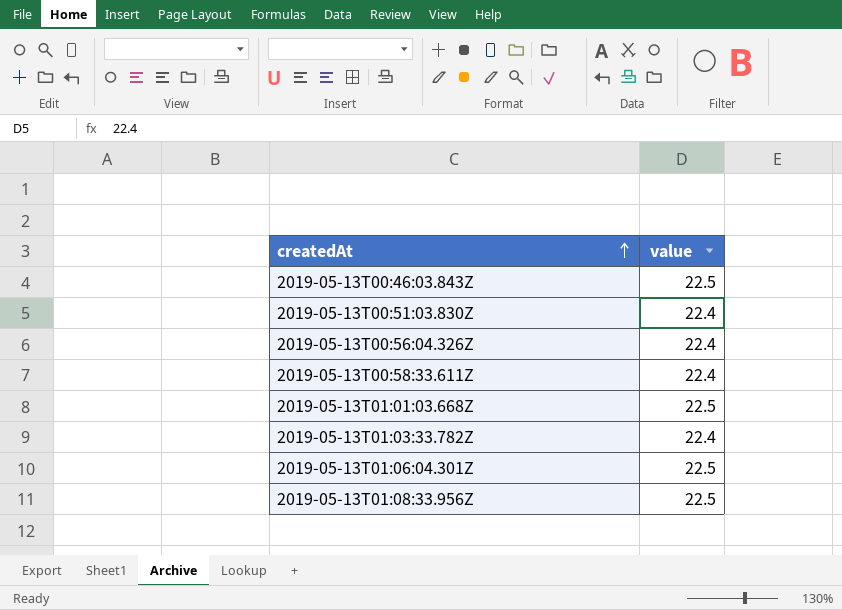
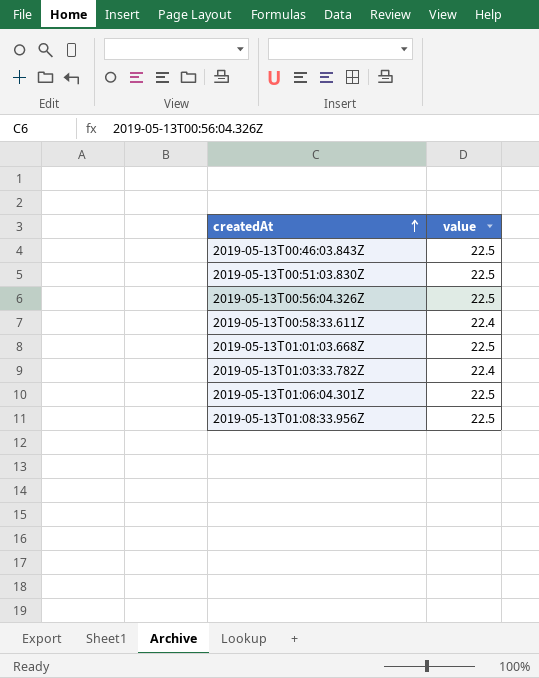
2019-05-13T00:51:03.830Z | value: 22.4 -> 22.5
2019-05-13T00:56:04.326Z | value: 22.4 -> 22.5

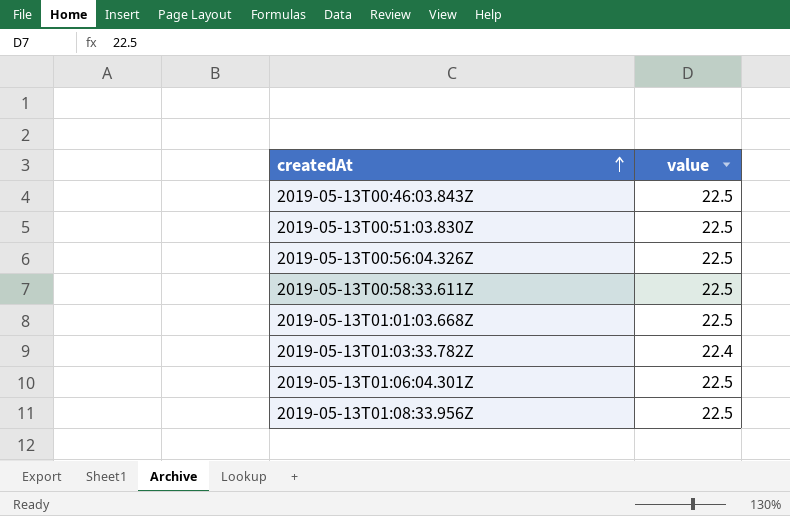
2019-05-13T00:58:33.611Z | value: 22.4 -> 22.5

